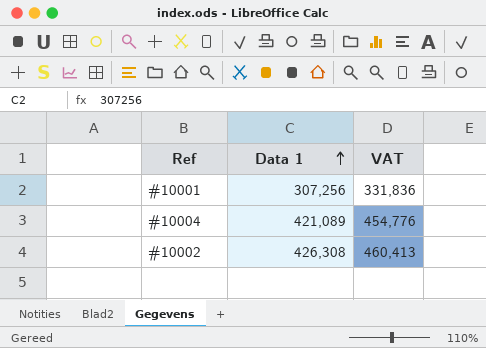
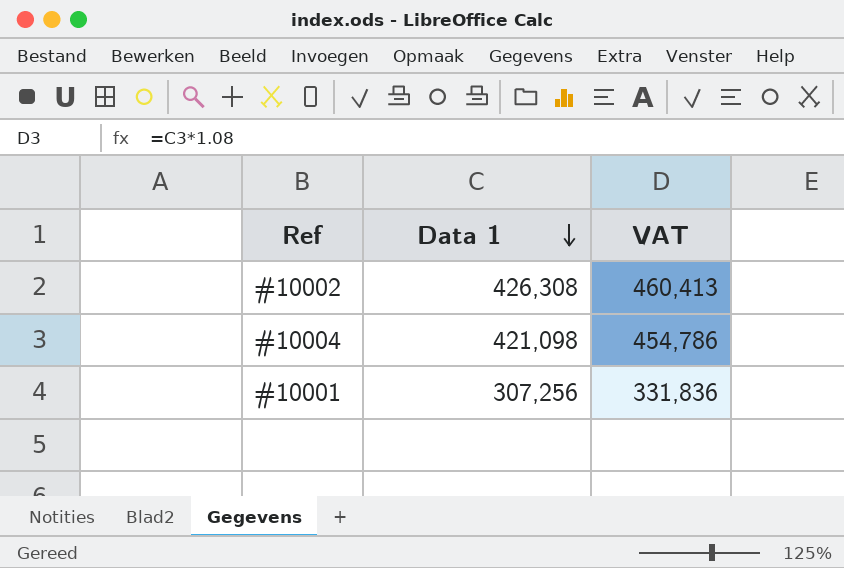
row order: Data 1 ascending -> Data 1 descending
#10004 | Data 1: 421,089 -> 421,098
#10004 | VAT: 454,776 -> 454,786

